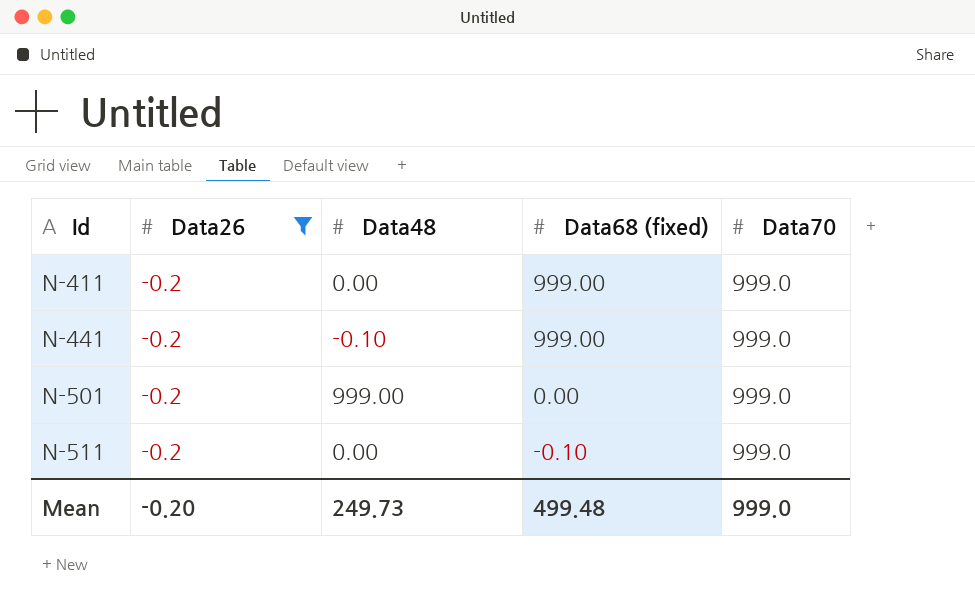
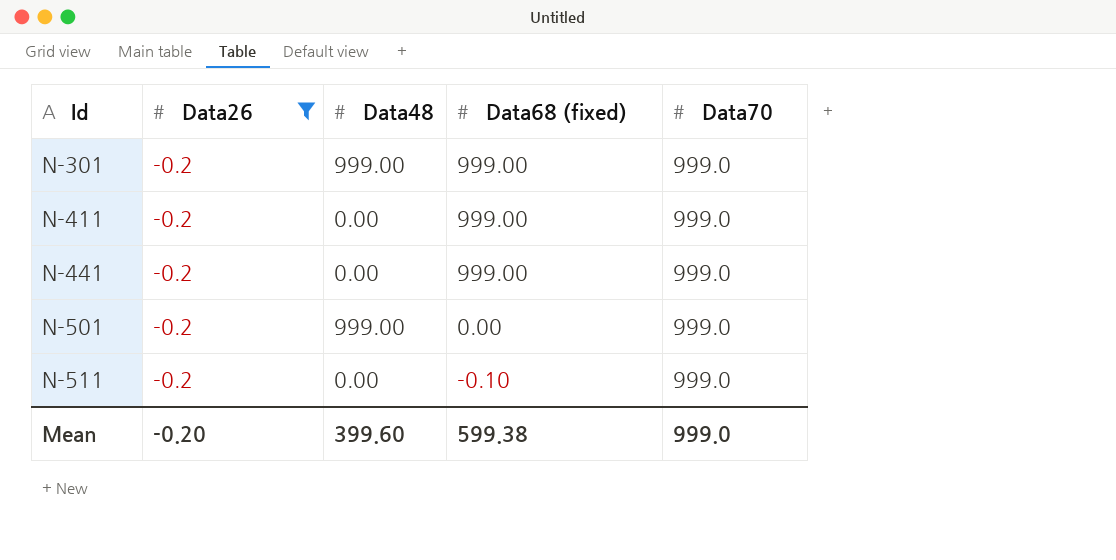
row N-301: none -> -0.2 | 999.00 | 999.00 | 999.0
N-441 | Data48: -0.10 -> 0.00
Mean | Data48: 249.73 -> 399.60
Mean | Data68 (fixed): 499.48 -> 599.38

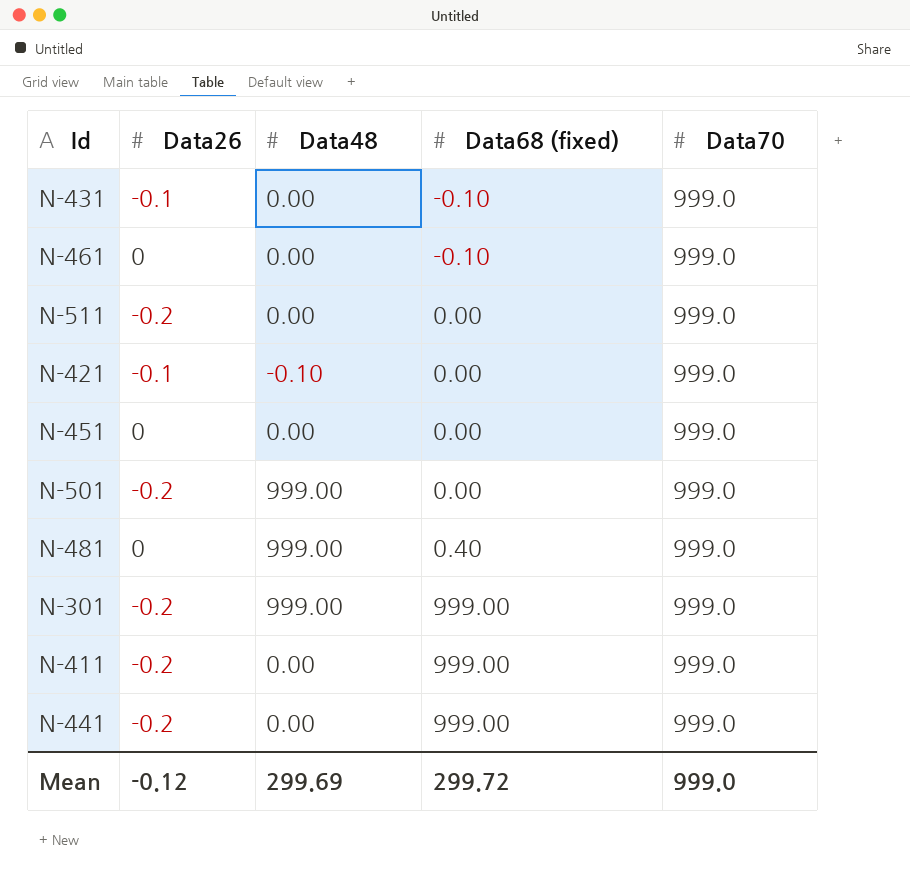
filter: Data26 = -0.2 -> none
row order: Id ascending -> Data68 (fixed) ascending
N-511 | Data68 (fixed): -0.10 -> 0.00
Mean | Data26: -0.20 -> -0.12
Mean | Data48: 399.60 -> 299.69
Mean | Data68 (fixed): 599.38 -> 299.72

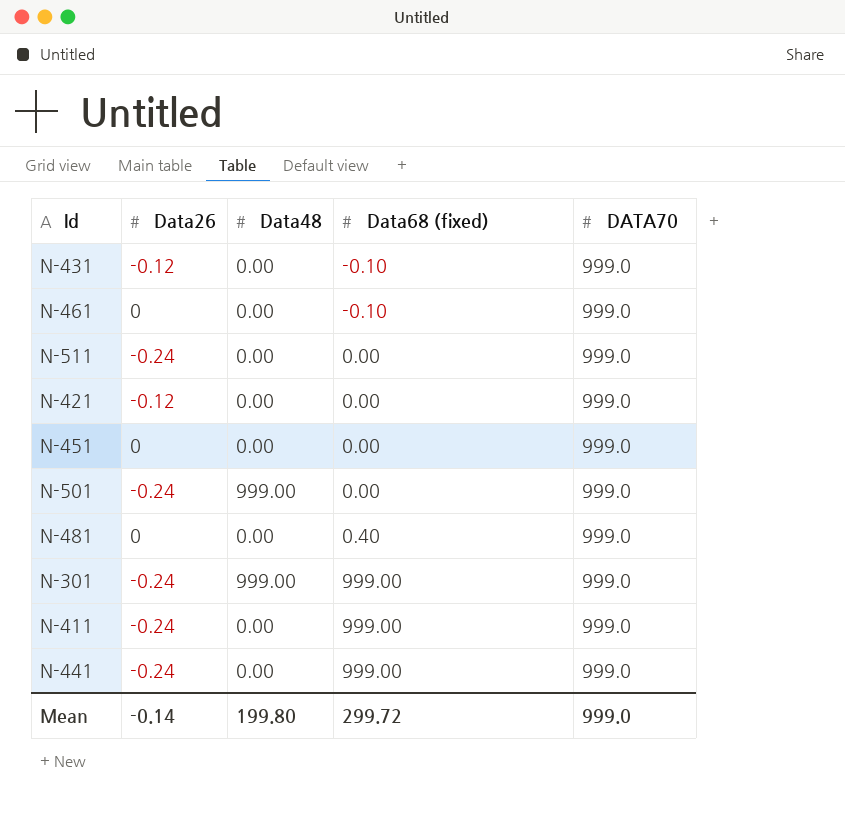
column name: Data70 -> DATA70
N-431 | Data26: -0.1 -> -0.12
N-511 | Data26: -0.2 -> -0.24
N-421 | Data26: -0.1 -> -0.12
N-421 | Data48: -0.10 -> 0.00
N-501 | Data26: -0.2 -> -0.24
N-481 | Data48: 999.00 -> 0.00
N-301 | Data26: -0.2 -> -0.24
N-411 | Data26: -0.2 -> -0.24
N-441 | Data26: -0.2 -> -0.24
Mean | Data26: -0.12 -> -0.14
Mean | Data48: 299.69 -> 199.80

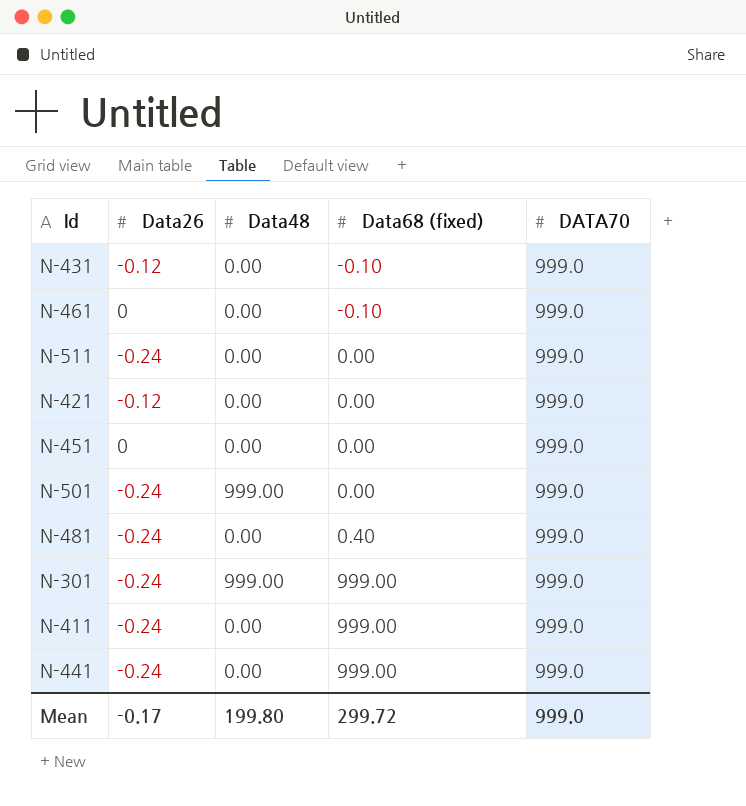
N-481 | Data26: 0 -> -0.24
Mean | Data26: -0.14 -> -0.17

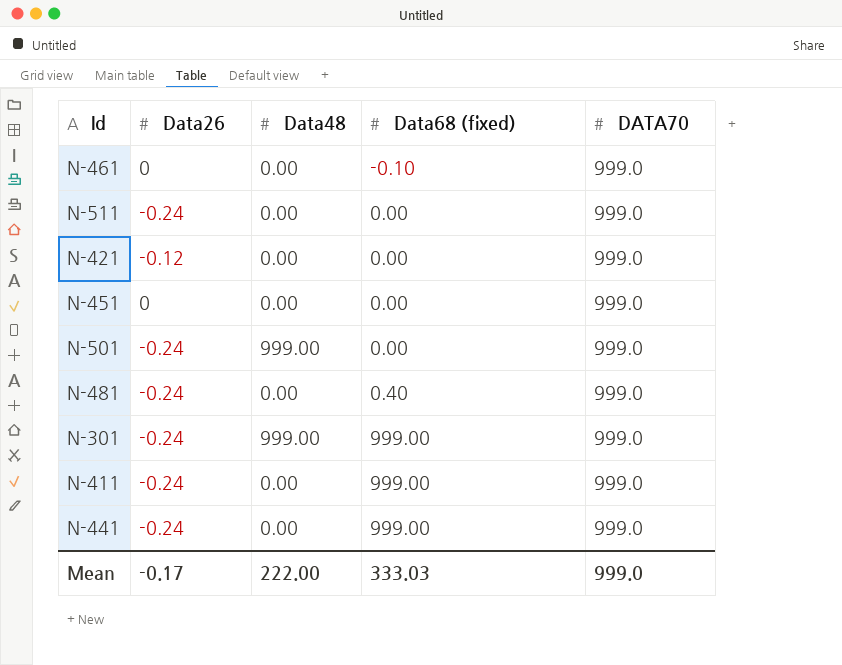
row N-431: -0.12 | 0.00 | -0.10 | 999.0 -> none
Mean | Data48: 199.80 -> 222.00
Mean | Data68 (fixed): 299.72 -> 333.03

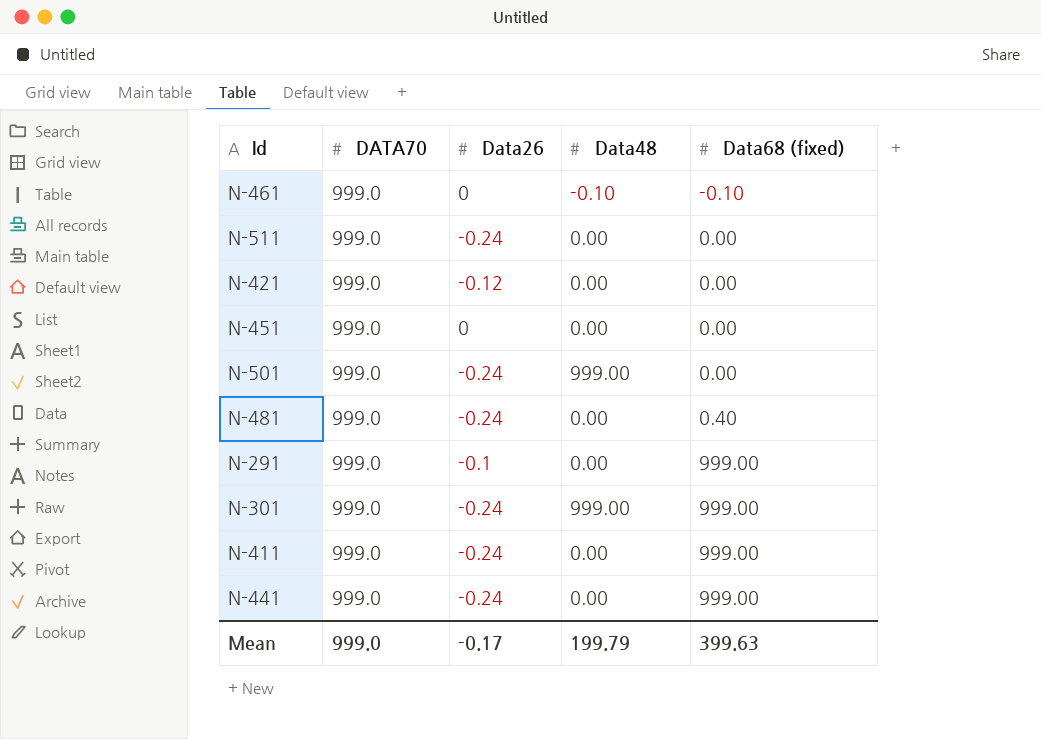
column DATA70 | position: 5 -> 2
N-461 | Data48: 0.00 -> -0.10
row N-291: none -> 999.0 | -0.1 | 0.00 | 999.00
Mean | Data48: 222.00 -> 199.79
Mean | Data68 (fixed): 333.03 -> 399.63

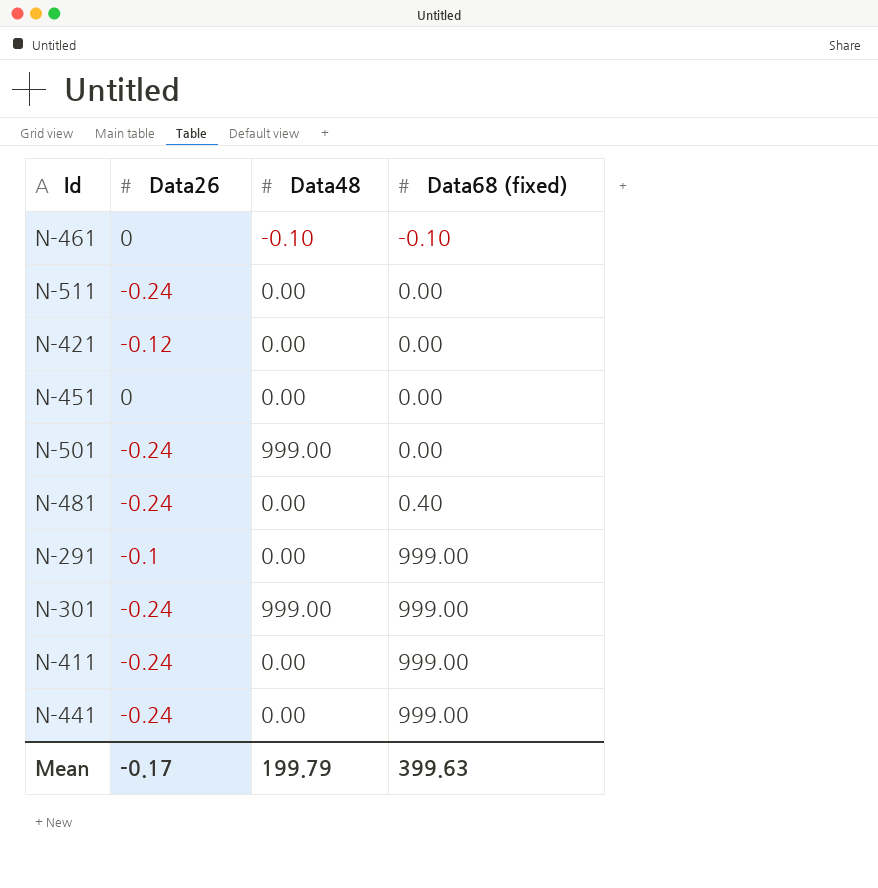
column DATA70 | position: 2 -> none

